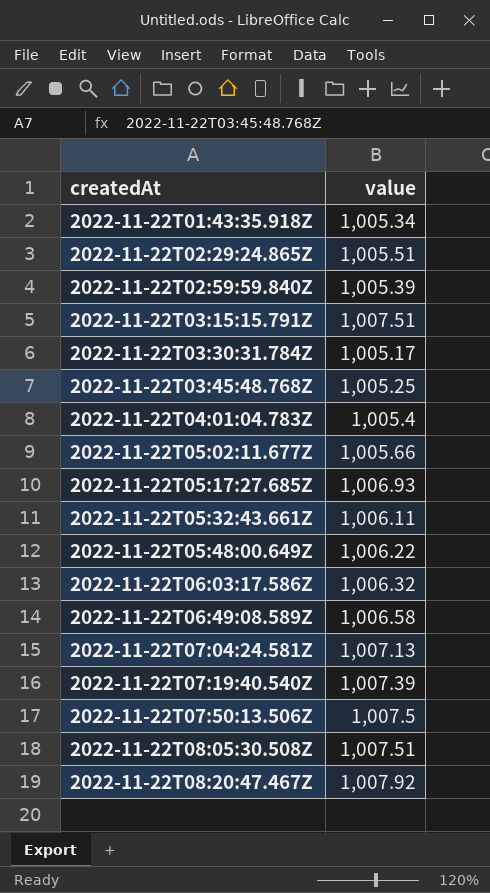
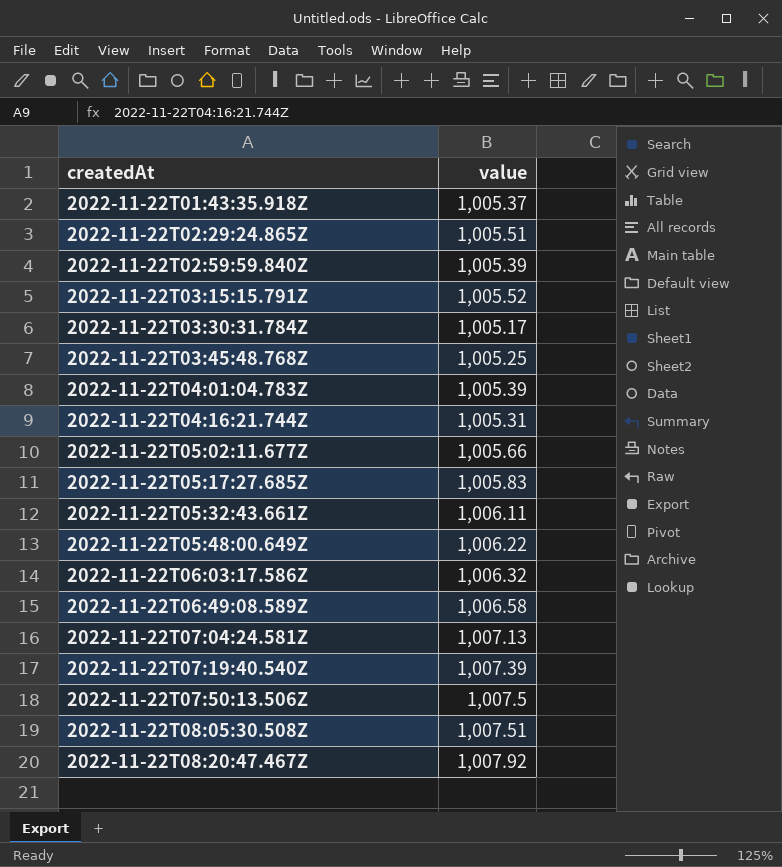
2022-11-22T01:43:35.918Z | value: 1,005.34 -> 1,005.37
2022-11-22T03:15:15.791Z | value: 1,007.51 -> 1,005.52
2022-11-22T04:01:04.783Z | value: 1,005.4 -> 1,005.39
row 2022-11-22T04:16:21.744Z: none -> 1,005.31
2022-11-22T05:17:27.685Z | value: 1,006.93 -> 1,005.83

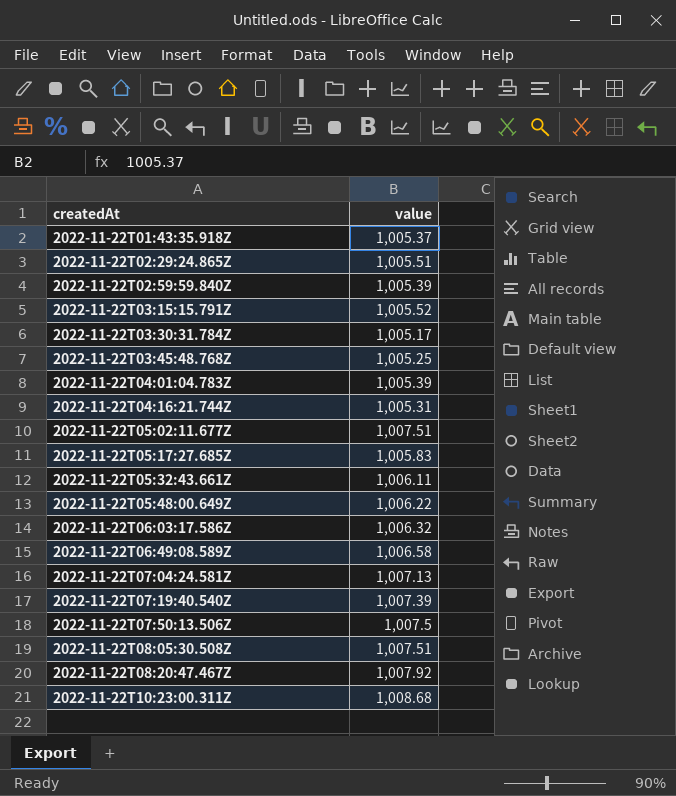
2022-11-22T05:02:11.677Z | value: 1,005.66 -> 1,007.51
row 2022-11-22T10:23:00.311Z: none -> 1,008.68

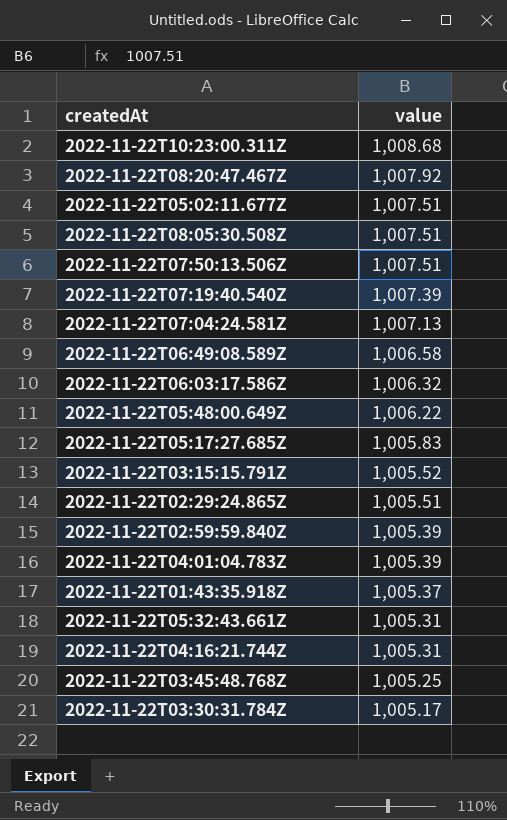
row order: createdAt ascending -> value descending
2022-11-22T07:50:13.506Z | value: 1,007.5 -> 1,007.51
2022-11-22T05:32:43.661Z | value: 1,006.11 -> 1,005.31

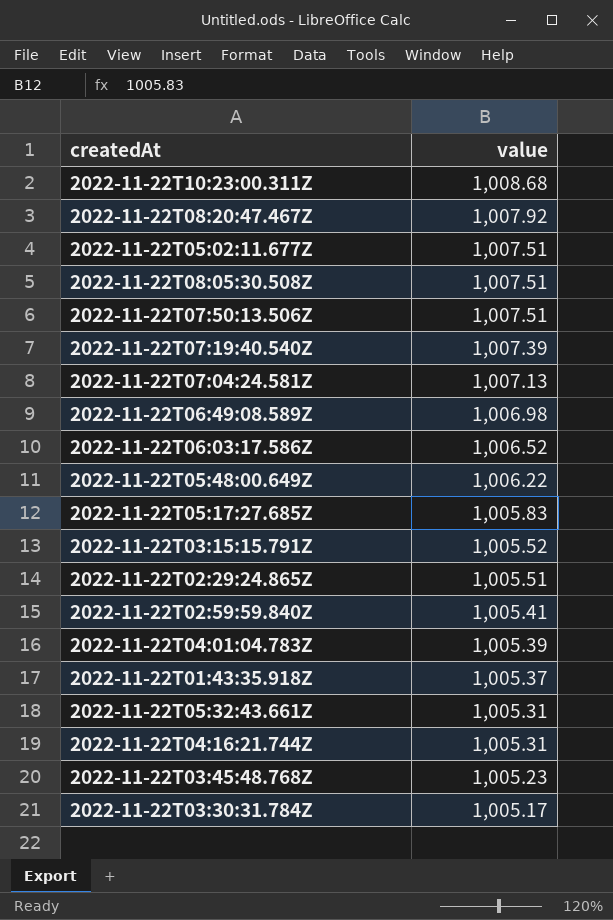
2022-11-22T06:49:08.589Z | value: 1,006.58 -> 1,006.98
2022-11-22T06:03:17.586Z | value: 1,006.32 -> 1,006.52
2022-11-22T02:59:59.840Z | value: 1,005.39 -> 1,005.41
2022-11-22T03:45:48.768Z | value: 1,005.25 -> 1,005.23

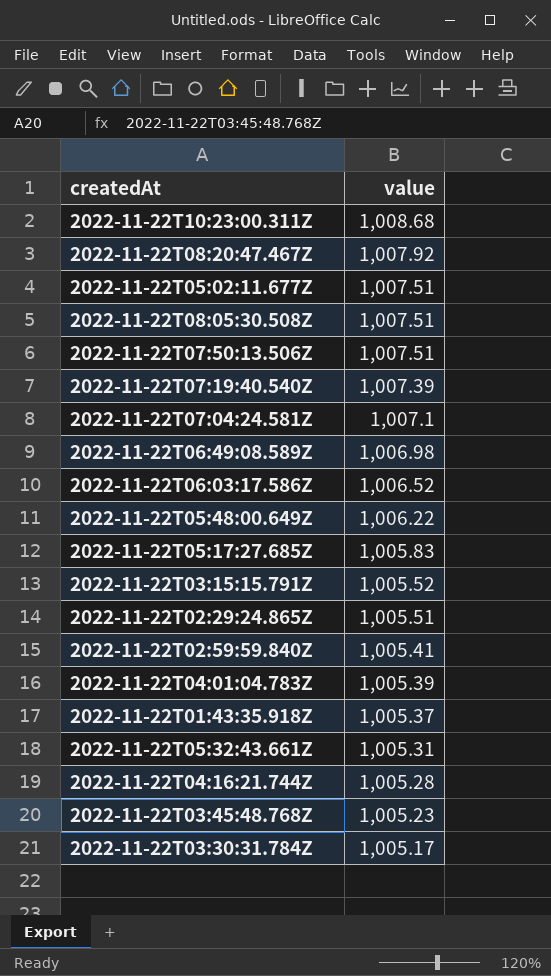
2022-11-22T07:04:24.581Z | value: 1,007.13 -> 1,007.1
2022-11-22T04:16:21.744Z | value: 1,005.31 -> 1,005.28

